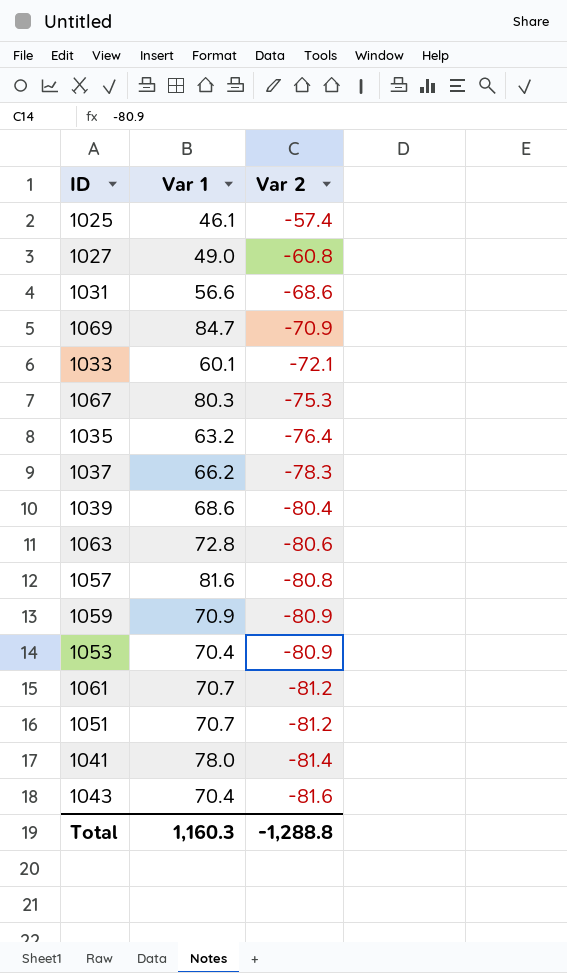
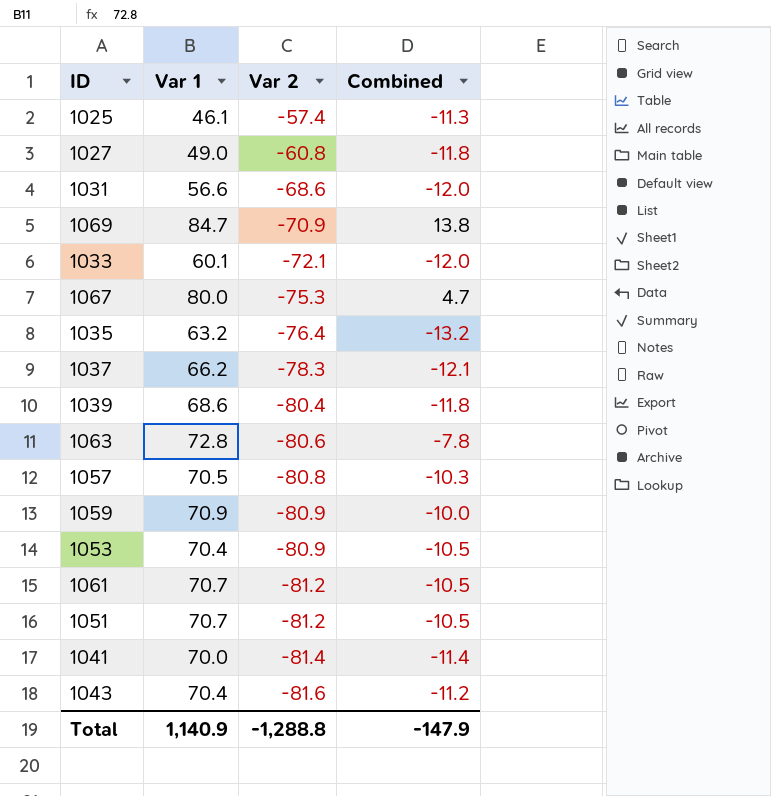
column Combined | formula: none -> [Var 1] + [Var 2]
1067 | Var 1: 80.3 -> 80.0
1057 | Var 1: 81.6 -> 70.5
1041 | Var 1: 78.0 -> 70.0
Total | Var 1: 1,160.3 -> 1,140.9

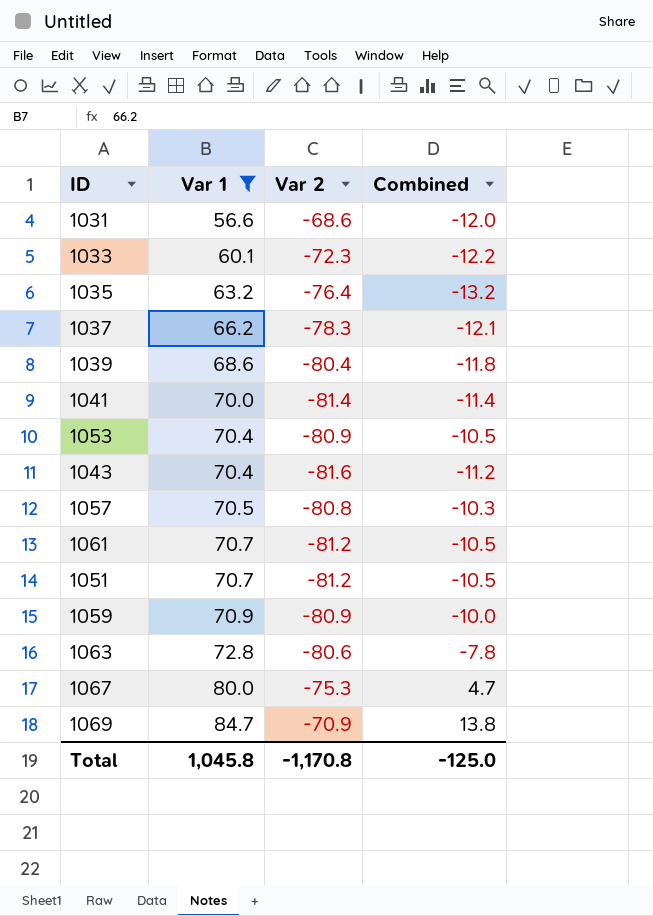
filter: none -> Var 1 >= 56.6
row order: Var 2 descending -> Var 1 ascending
1033 | Var 2: -72.1 -> -72.3
1033 | Combined: -12.0 -> -12.2
Total | Var 1: 1,140.9 -> 1,045.8
Total | Var 2: -1,288.8 -> -1,170.8
Total | Combined: -147.9 -> -125.0

